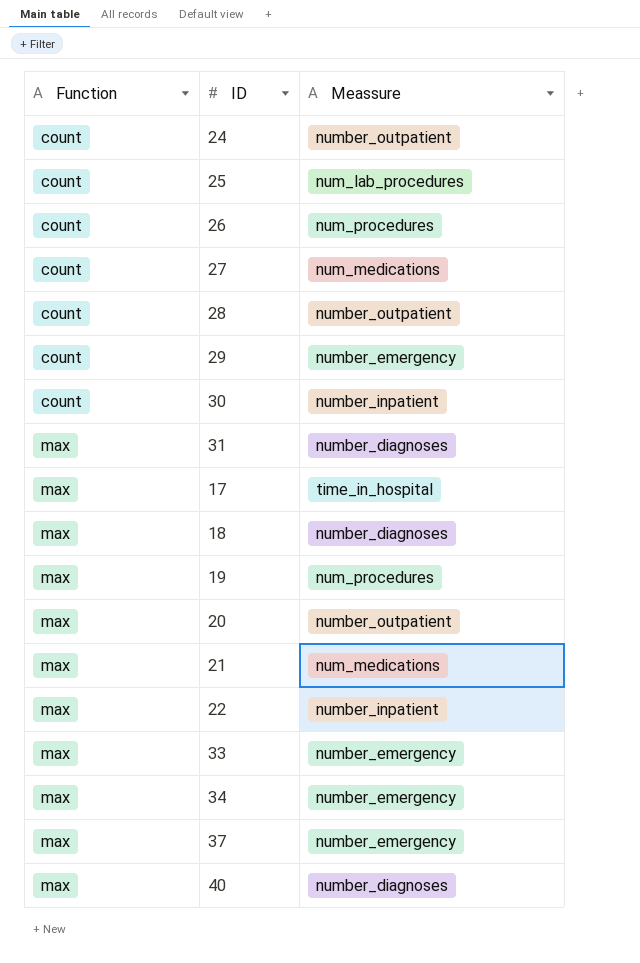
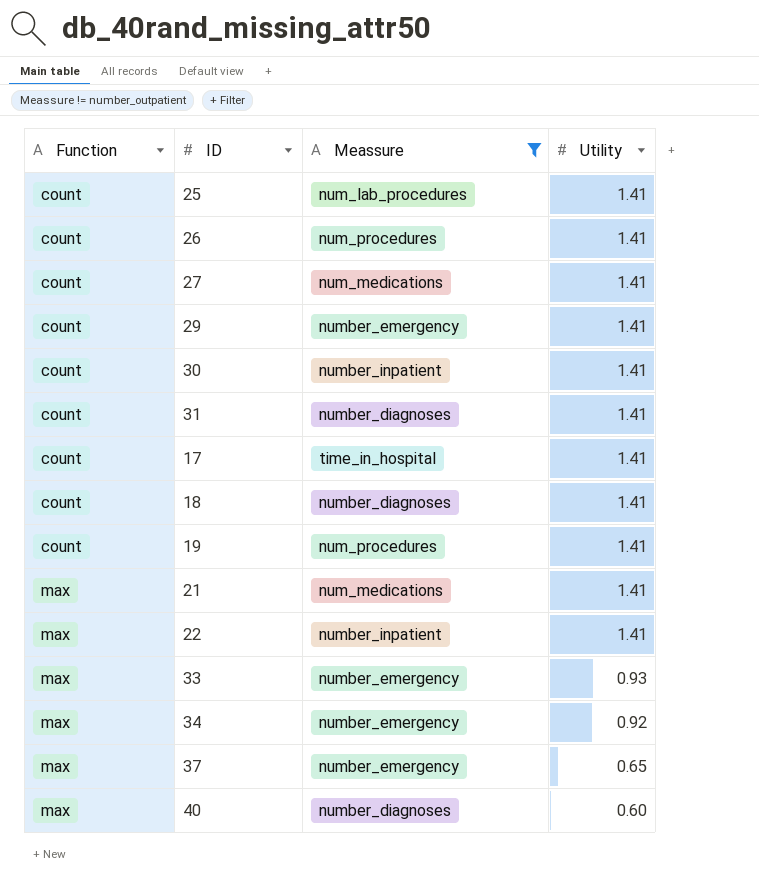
filter: none -> Meassure != number_outpatient
column Utility | position: none -> 4
31 | Function: max -> count
17 | Function: max -> count
18 | Function: max -> count
19 | Function: max -> count

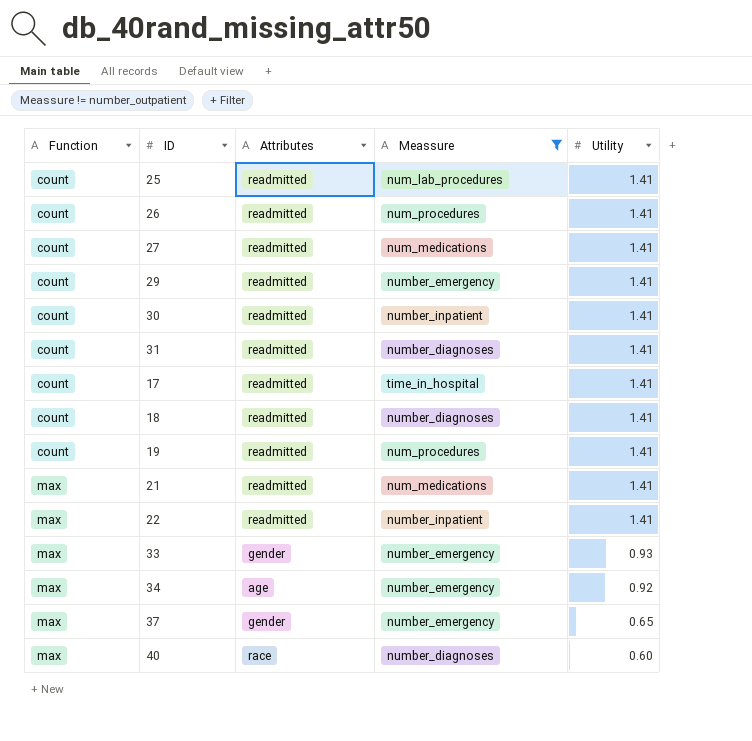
column Attributes | position: none -> 3

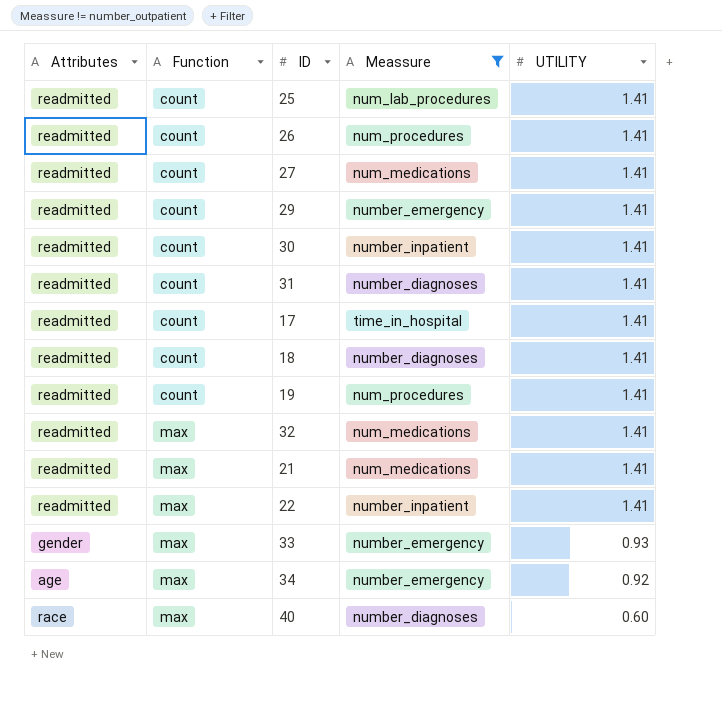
column Attributes | position: 3 -> 1
column name: Utility -> UTILITY
row 37: max | gender | number_emergency | 0.65 -> none
row 32: none -> readmitted | max | num_medications | 1.41

